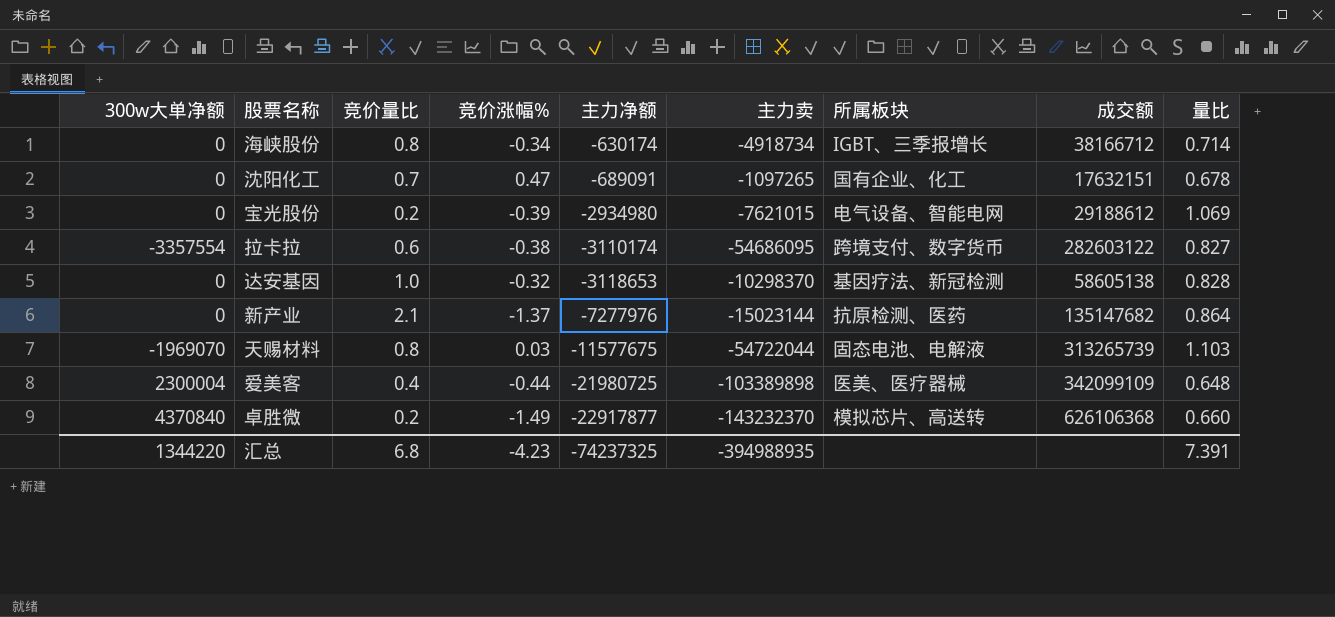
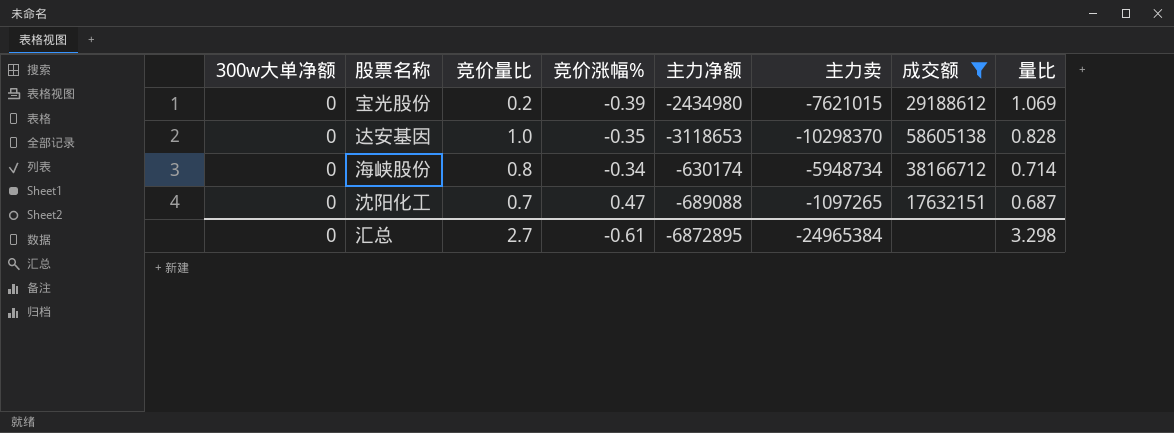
filter: none -> 成交额 <= 58605138
row order: 主力净额 descending -> 竞价涨幅% ascending
column 所属板块 | position: 7 -> none
宝光股份 | 主力净额: -2934980 -> -2434980
达安基因 | 竞价涨幅%: -0.32 -> -0.35
海峡股份 | 主力卖: -4918734 -> -5948734
沈阳化工 | 主力净额: -689091 -> -689088
沈阳化工 | 量比: 0.678 -> 0.687
汇总 | 300w大单净额: 1344220 -> 0
汇总 | 竞价量比: 6.8 -> 2.7
汇总 | 竞价涨幅%: -4.23 -> -0.61
汇总 | 主力净额: -74237325 -> -6872895
汇总 | 主力卖: -394988935 -> -24965384
汇总 | 量比: 7.391 -> 3.298

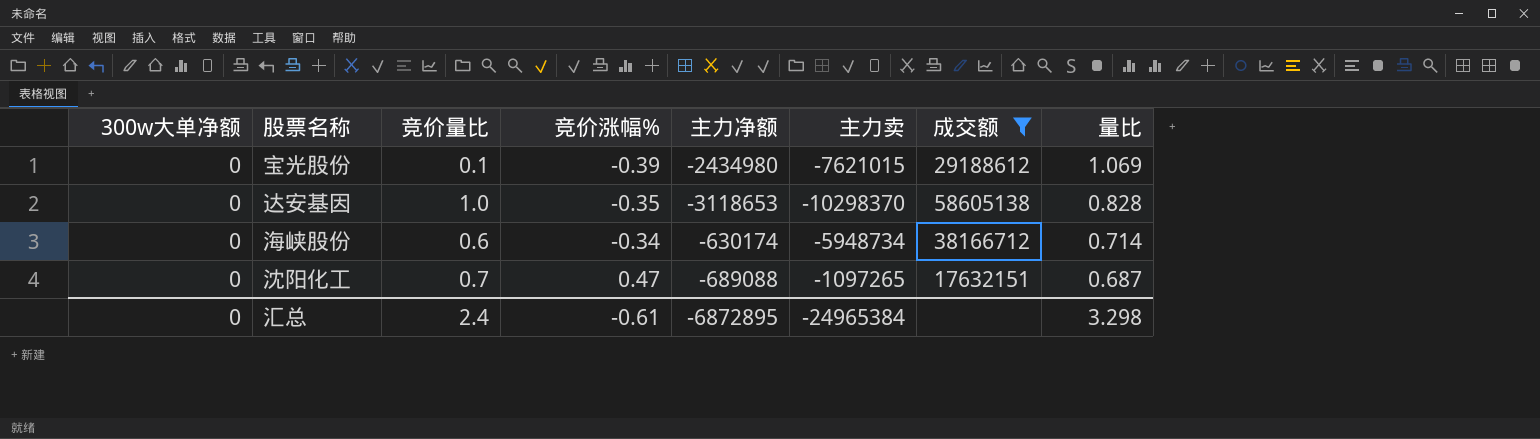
宝光股份 | 竞价量比: 0.2 -> 0.1
海峡股份 | 竞价量比: 0.8 -> 0.6
汇总 | 竞价量比: 2.7 -> 2.4

